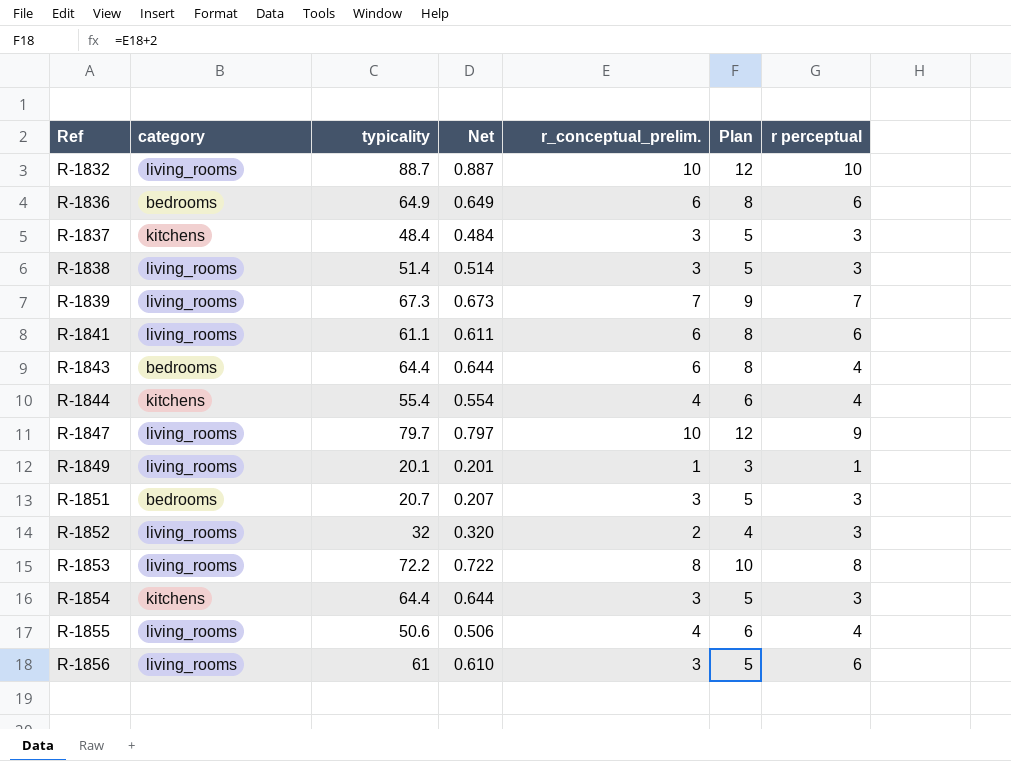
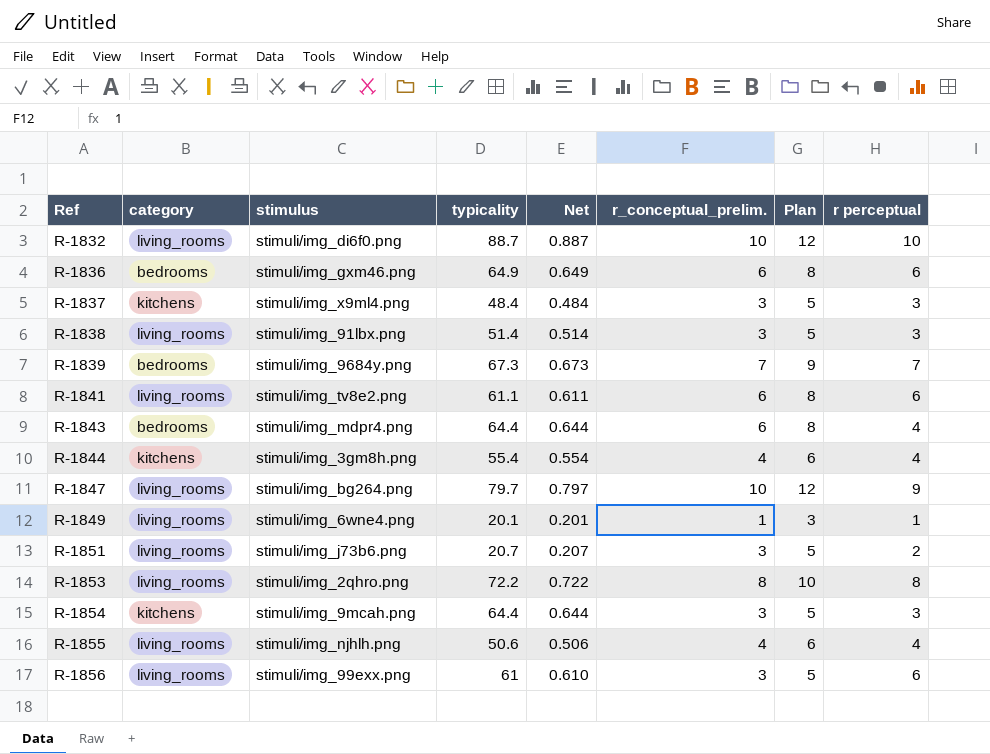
column stimulus | position: none -> 3
row R-1852: living_rooms | 32 | 0.320 | 2 | 4 | 3 -> none
R-1839 | category: living_rooms -> bedrooms
R-1851 | category: bedrooms -> living_rooms
R-1851 | r perceptual: 3 -> 2

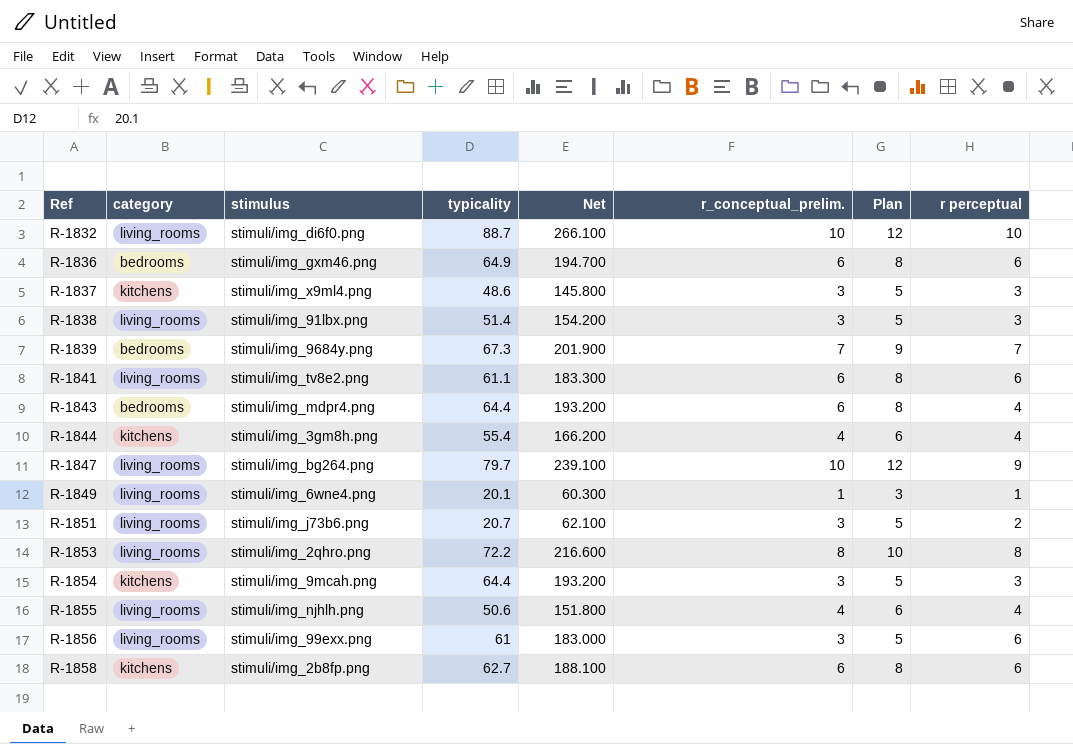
column Net | formula: [typicality] * 0.01 -> [typicality] * 3
R-1837 | typicality: 48.4 -> 48.6
row R-1858: none -> kitchens | stimuli/img_2b8fp.png | 62.7 | 188.100 | 6 | 8 | 6

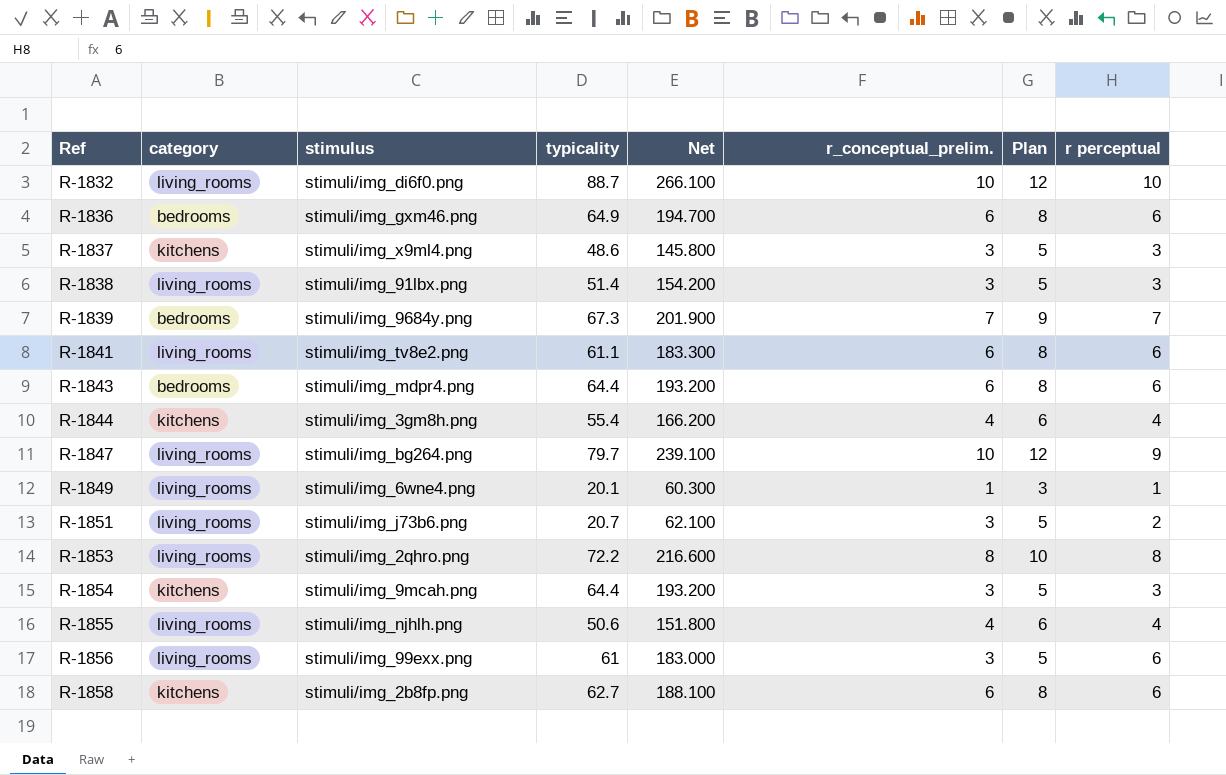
R-1843 | r perceptual: 4 -> 6

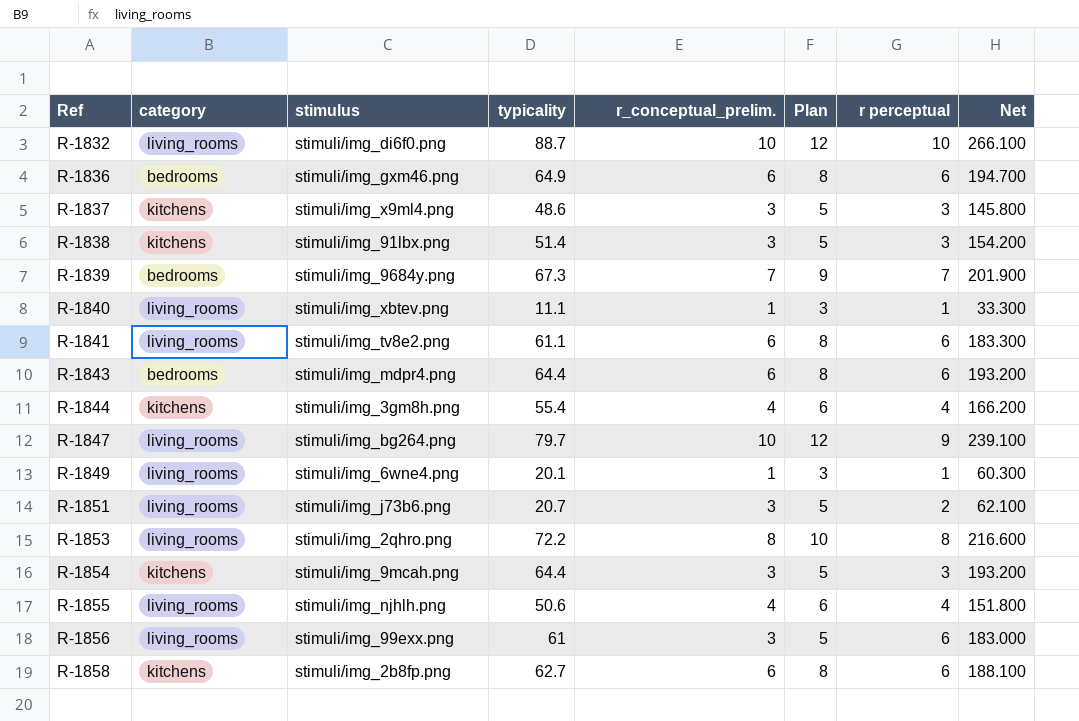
column Net | position: 5 -> 8
R-1838 | category: living_rooms -> kitchens
row R-1840: none -> living_rooms | stimuli/img_xbtev.png | 11.1 | 1 | 3 | 1 | 33.300

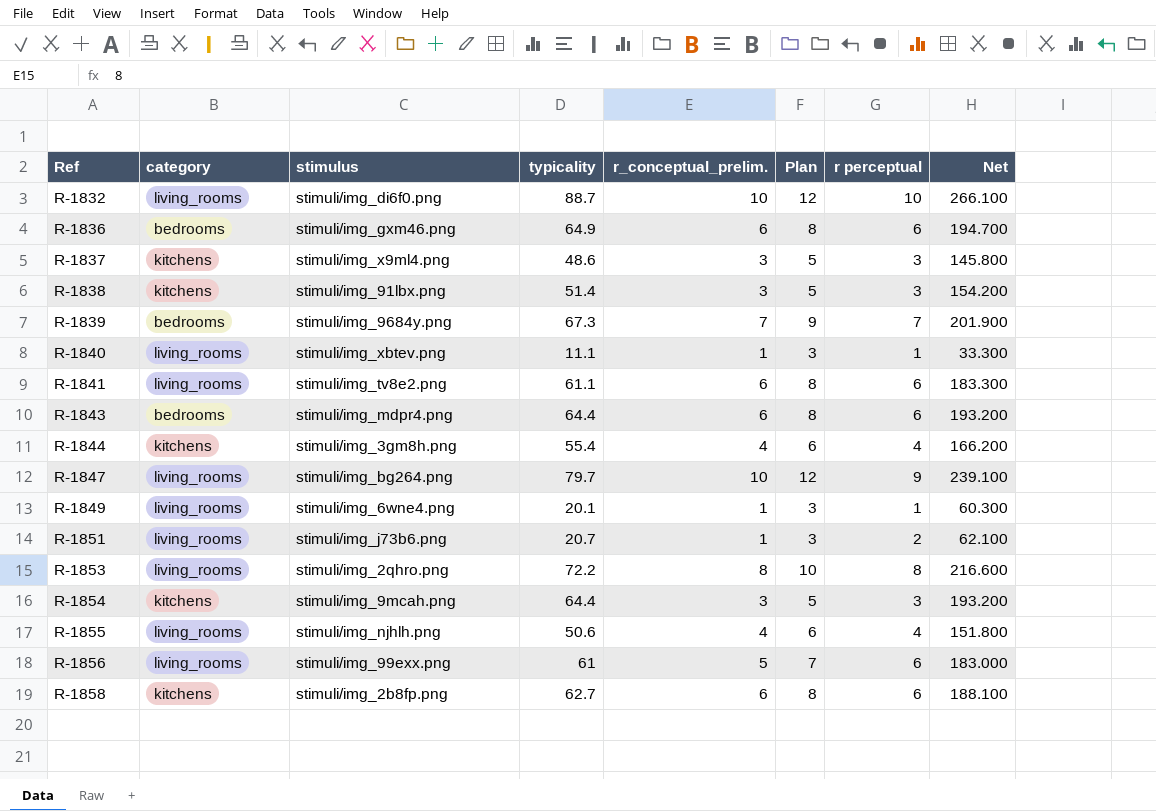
R-1851 | r_conceptual_prelim.: 3 -> 1
R-1851 | Plan: 5 -> 3
R-1856 | r_conceptual_prelim.: 3 -> 5
R-1856 | Plan: 5 -> 7

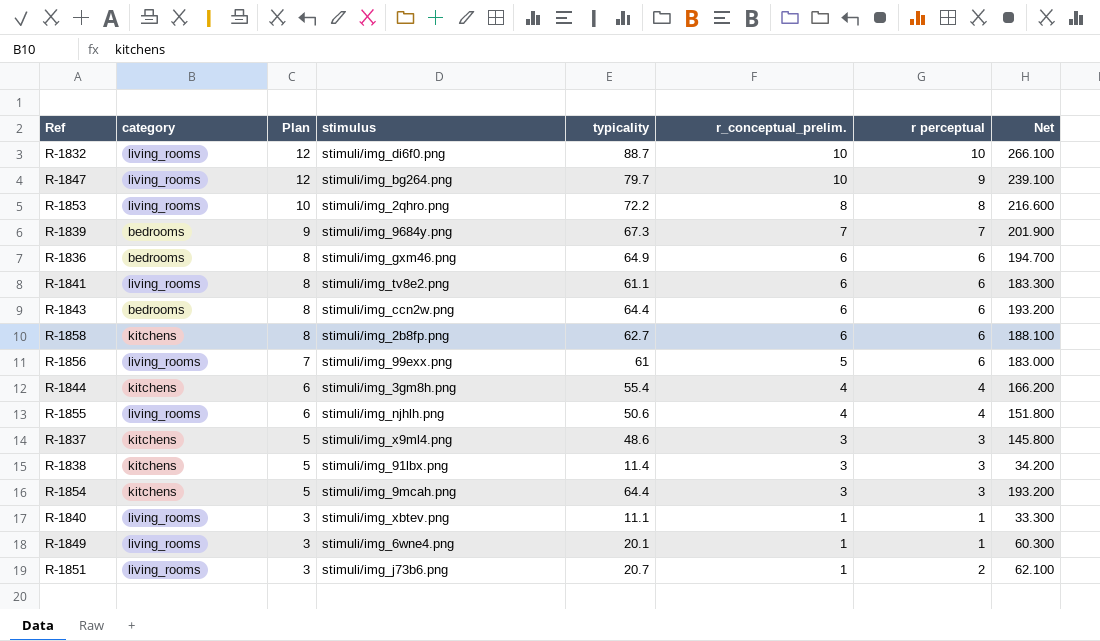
row order: Ref ascending -> Plan descending
column Plan | position: 6 -> 3
R-1843 | stimulus: stimuli/img_mdpr4.png -> stimuli/img_ccn2w.png
R-1838 | typicality: 51.4 -> 11.4
R-1838 | Net: 154.200 -> 34.200

